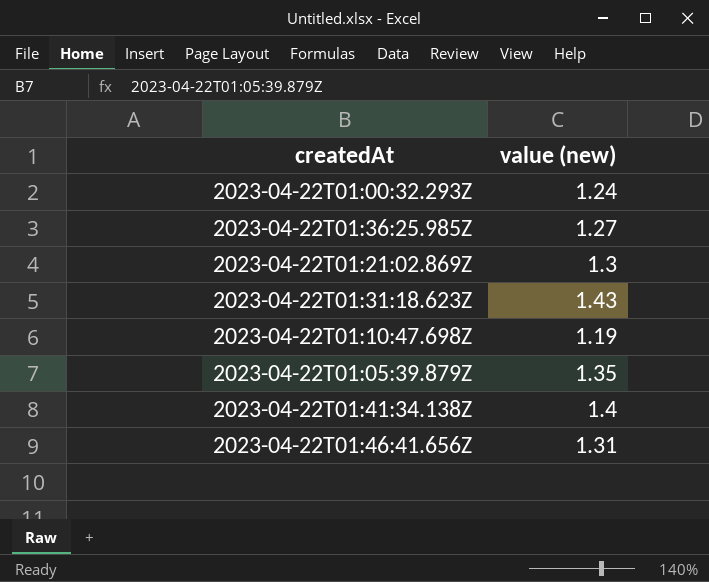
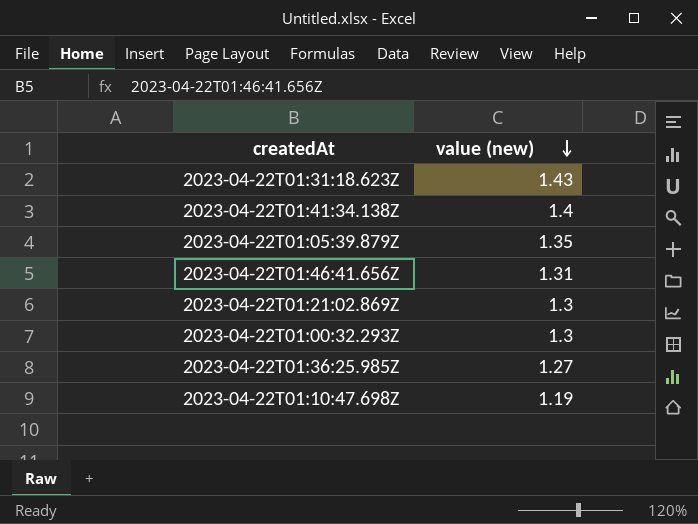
row order: none -> value (new) descending
2023-04-22T01:00:32.293Z | value (new): 1.24 -> 1.3

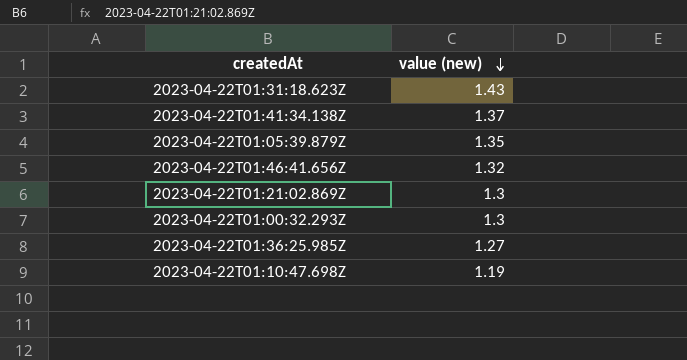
2023-04-22T01:41:34.138Z | value (new): 1.4 -> 1.37
2023-04-22T01:46:41.656Z | value (new): 1.31 -> 1.32

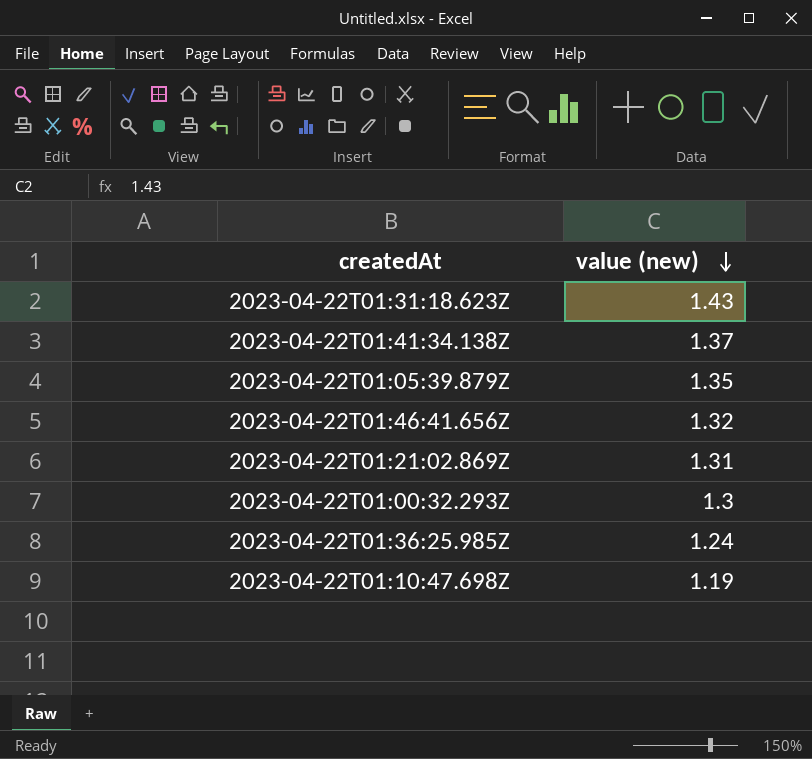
2023-04-22T01:21:02.869Z | value (new): 1.3 -> 1.31
2023-04-22T01:36:25.985Z | value (new): 1.27 -> 1.24

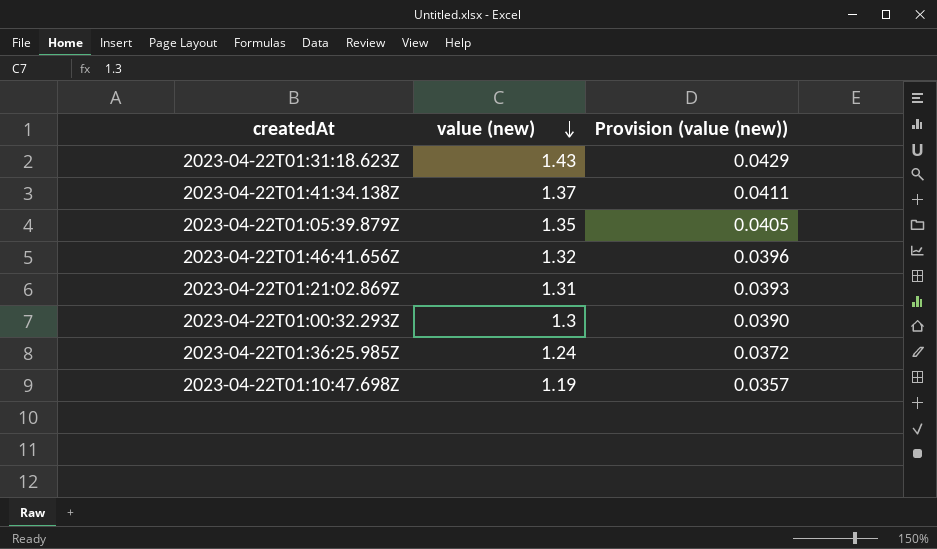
column Provision (value (new)) | formula: none -> [value (new)] * 0.03

